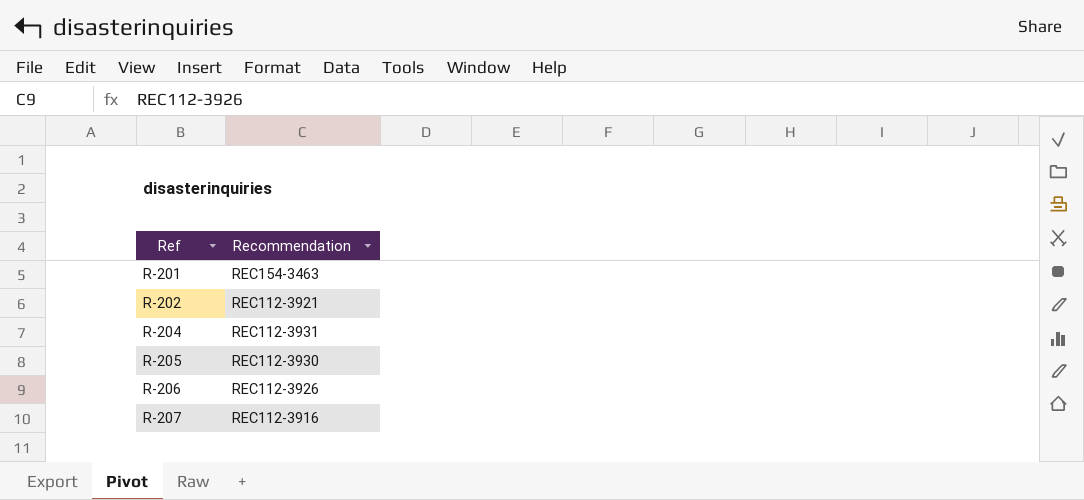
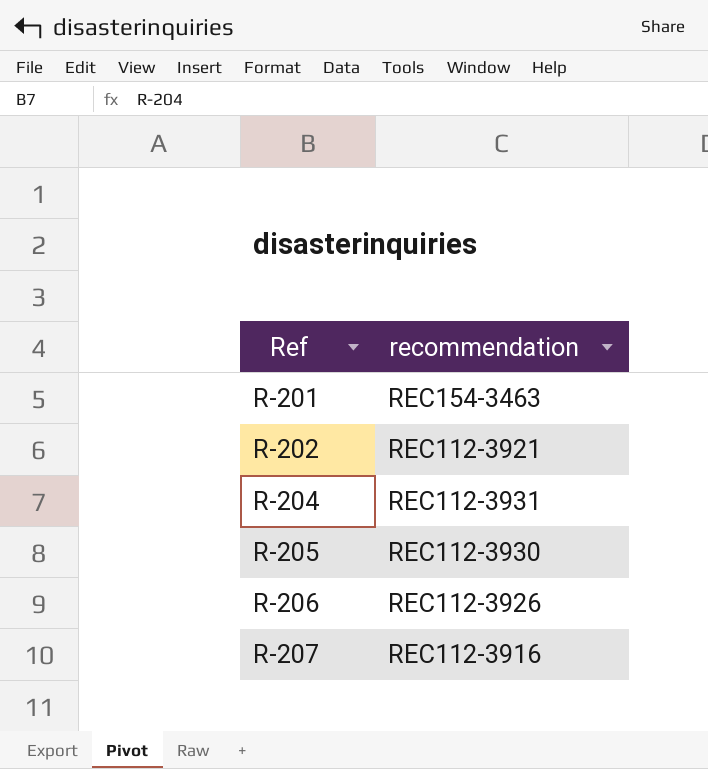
column name: Recommendation -> recommendation

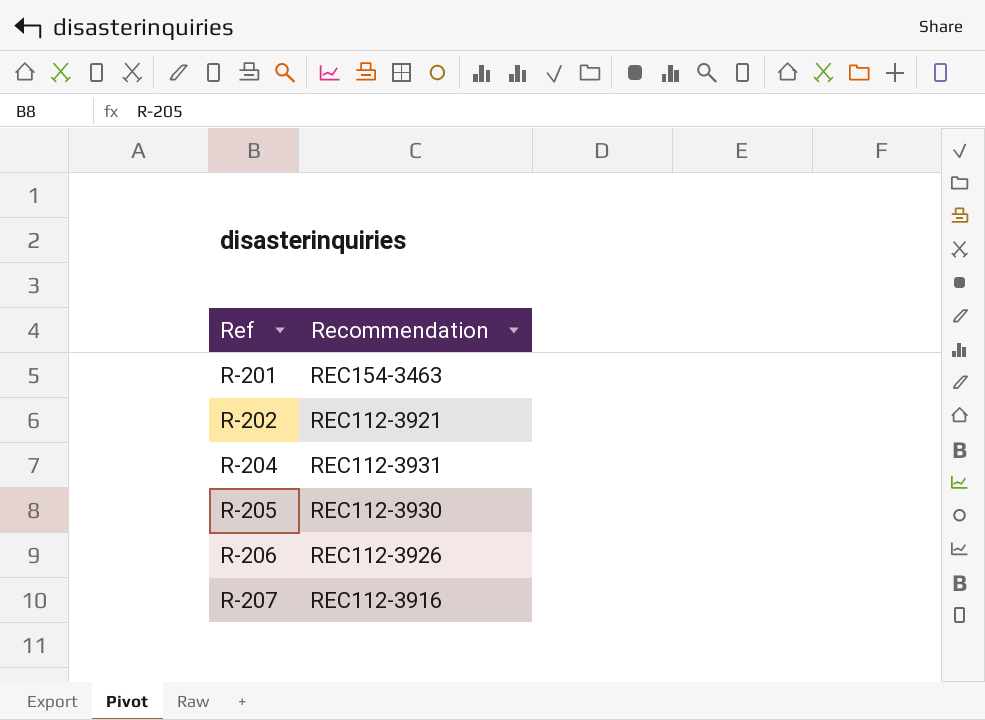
column name: recommendation -> Recommendation

